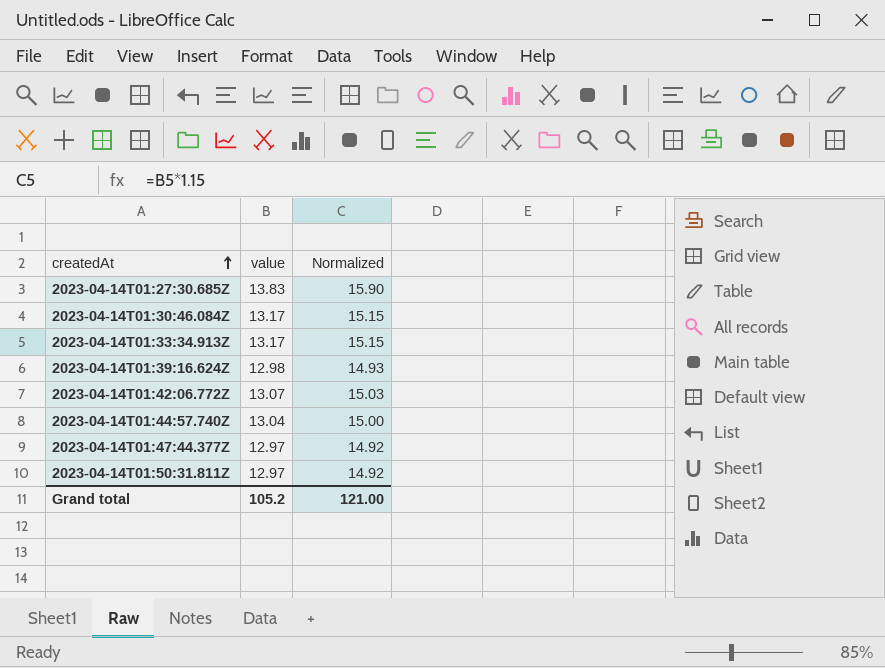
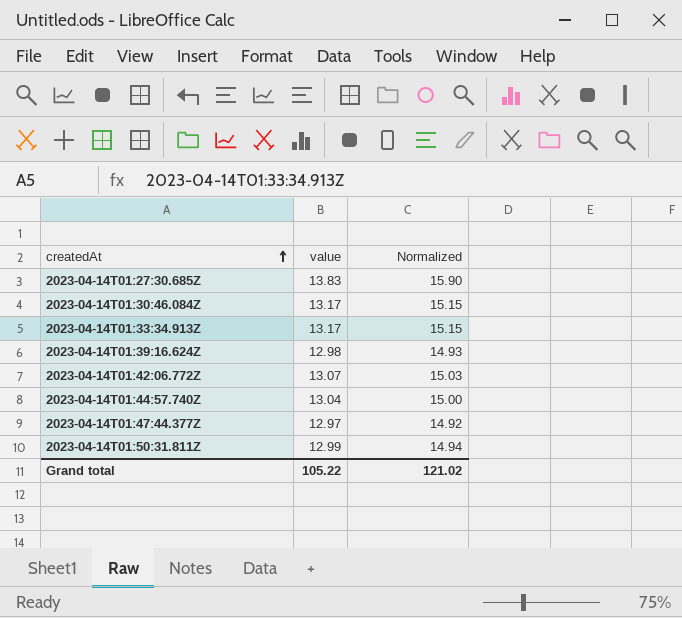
2023-04-14T01:50:31.811Z | value: 12.97 -> 12.99
2023-04-14T01:50:31.811Z | Normalized: 14.92 -> 14.94
Grand total | value: 105.2 -> 105.22
Grand total | Normalized: 121.00 -> 121.02

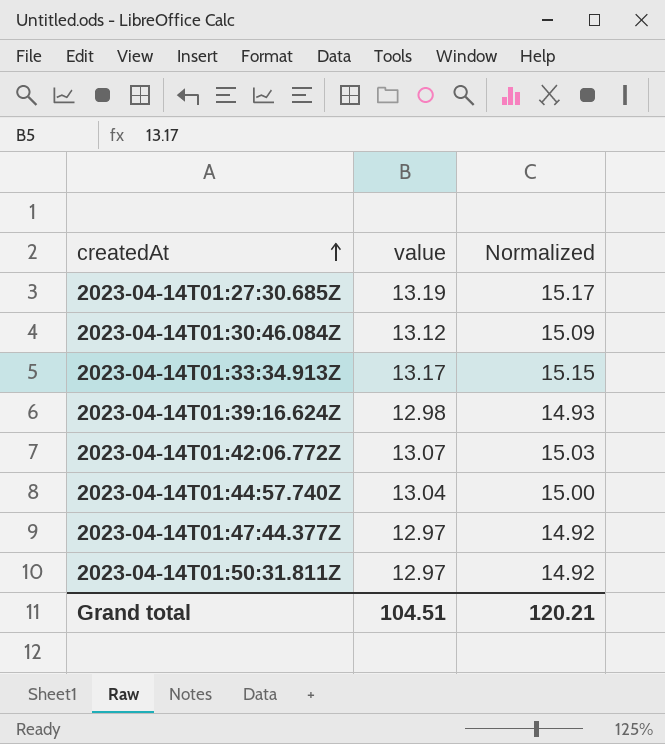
2023-04-14T01:27:30.685Z | value: 13.83 -> 13.19
2023-04-14T01:27:30.685Z | Normalized: 15.90 -> 15.17
2023-04-14T01:30:46.084Z | value: 13.17 -> 13.12
2023-04-14T01:30:46.084Z | Normalized: 15.15 -> 15.09
2023-04-14T01:50:31.811Z | value: 12.99 -> 12.97
2023-04-14T01:50:31.811Z | Normalized: 14.94 -> 14.92
Grand total | value: 105.22 -> 104.51
Grand total | Normalized: 121.02 -> 120.21

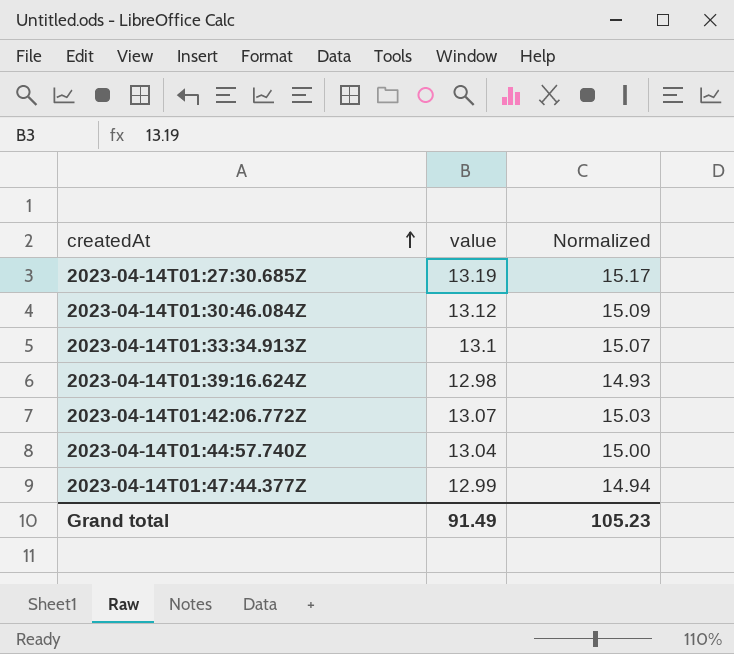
row 2023-04-14T01:50:31.811Z: 12.97 | 14.92 -> none
2023-04-14T01:33:34.913Z | value: 13.17 -> 13.1
2023-04-14T01:33:34.913Z | Normalized: 15.15 -> 15.07
2023-04-14T01:47:44.377Z | value: 12.97 -> 12.99
2023-04-14T01:47:44.377Z | Normalized: 14.92 -> 14.94
Grand total | value: 104.51 -> 91.49
Grand total | Normalized: 120.21 -> 105.23

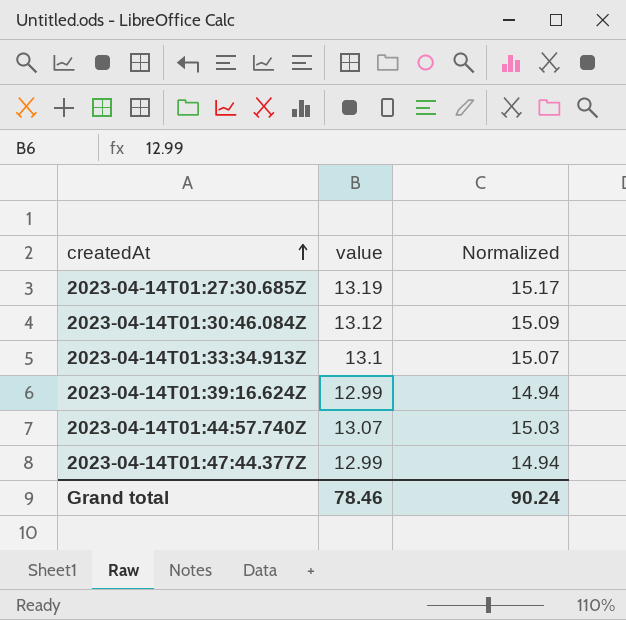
row 2023-04-14T01:42:06.772Z: 13.07 | 15.03 -> none
2023-04-14T01:39:16.624Z | value: 12.98 -> 12.99
2023-04-14T01:39:16.624Z | Normalized: 14.93 -> 14.94
2023-04-14T01:44:57.740Z | value: 13.04 -> 13.07
2023-04-14T01:44:57.740Z | Normalized: 15.00 -> 15.03
Grand total | value: 91.49 -> 78.46
Grand total | Normalized: 105.23 -> 90.24

